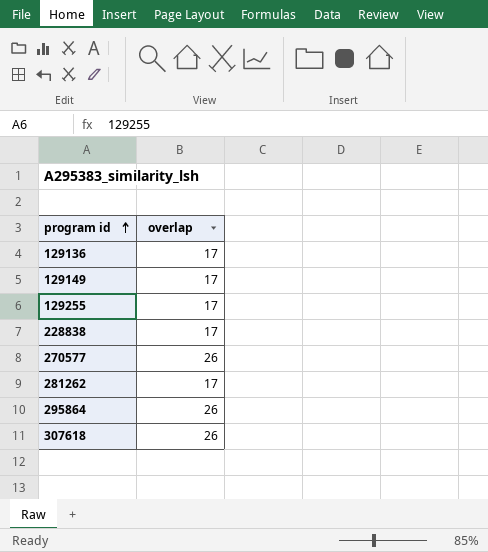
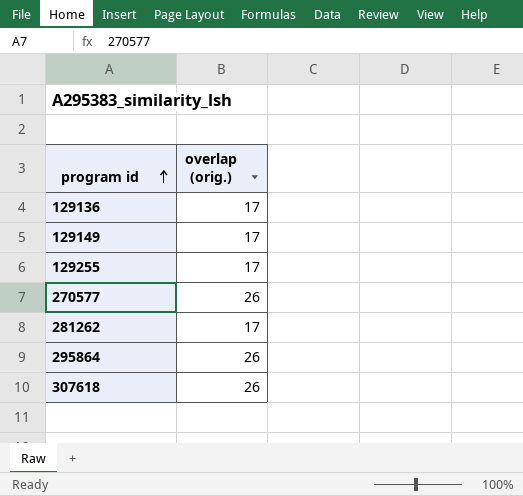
column name: overlap -> overlap (orig.)
row 228838: 17 -> none

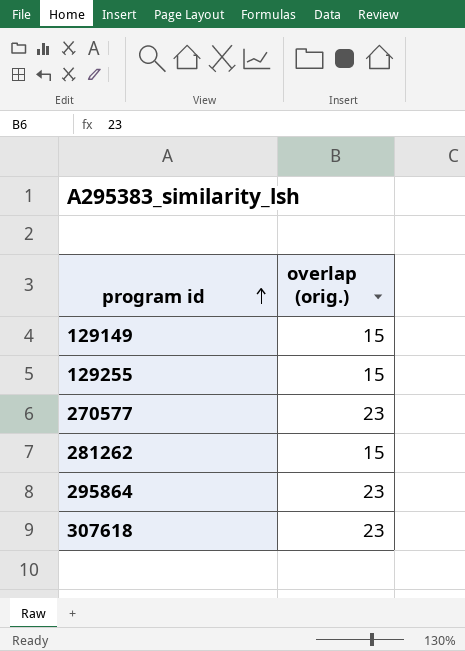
row 129136: 17 -> none
129149 | overlap (orig.): 17 -> 15
129255 | overlap (orig.): 17 -> 15
270577 | overlap (orig.): 26 -> 23
281262 | overlap (orig.): 17 -> 15
295864 | overlap (orig.): 26 -> 23
307618 | overlap (orig.): 26 -> 23

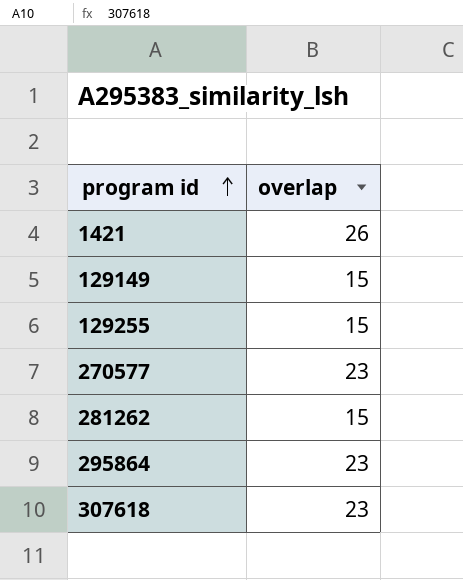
column name: overlap (orig.) -> overlap
row 1421: none -> 26

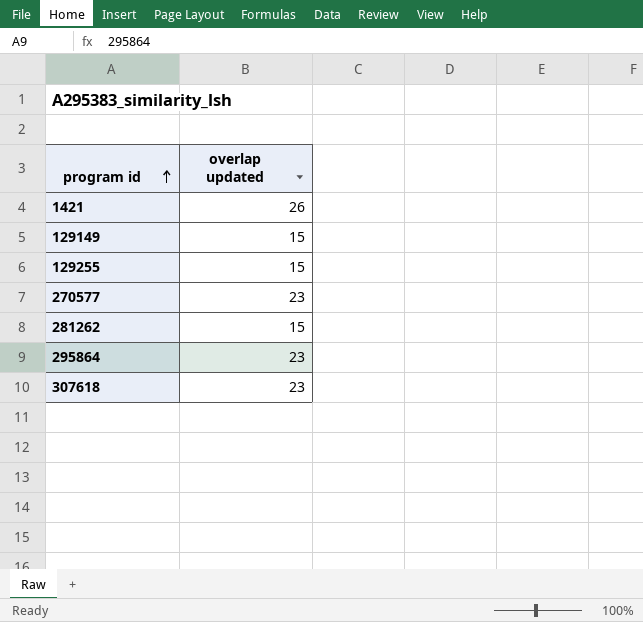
column name: overlap -> overlap updated

